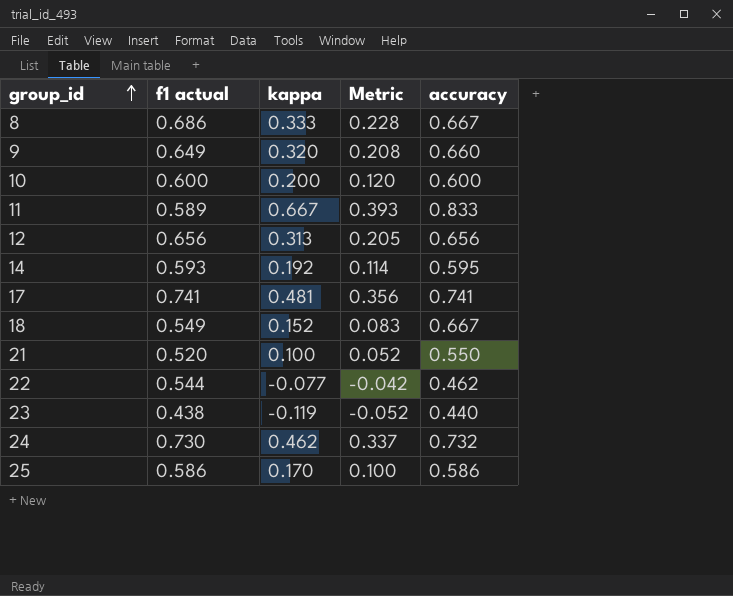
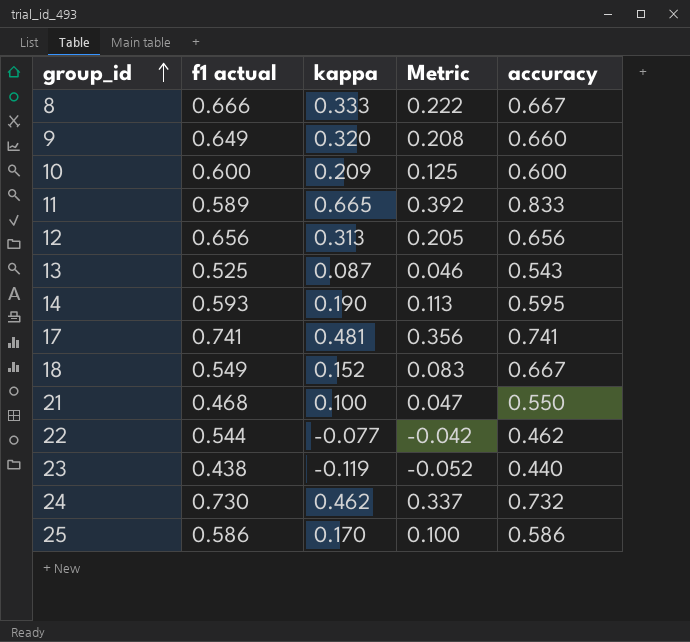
8 | f1 actual: 0.686 -> 0.666
8 | Metric: 0.228 -> 0.222
10 | kappa: 0.200 -> 0.209
10 | Metric: 0.120 -> 0.125
11 | kappa: 0.667 -> 0.665
11 | Metric: 0.393 -> 0.392
row 13: none -> 0.525 | 0.087 | 0.046 | 0.543
14 | kappa: 0.192 -> 0.190
14 | Metric: 0.114 -> 0.113
21 | f1 actual: 0.520 -> 0.468
21 | Metric: 0.052 -> 0.047

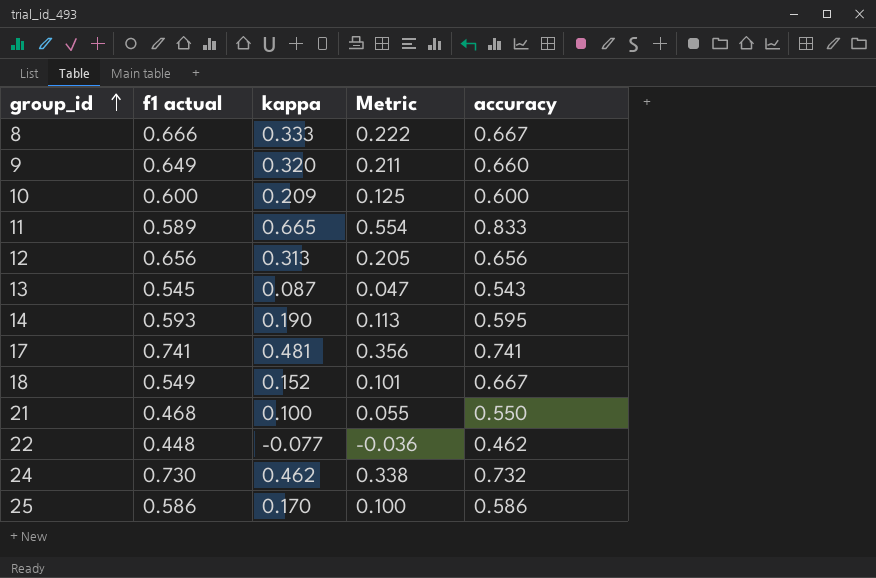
column Metric | formula: [f1 actual] * [kappa] -> [kappa] * [accuracy]
row 23: 0.438 | -0.119 | -0.052 | 0.440 -> none
13 | f1 actual: 0.525 -> 0.545
22 | f1 actual: 0.544 -> 0.448

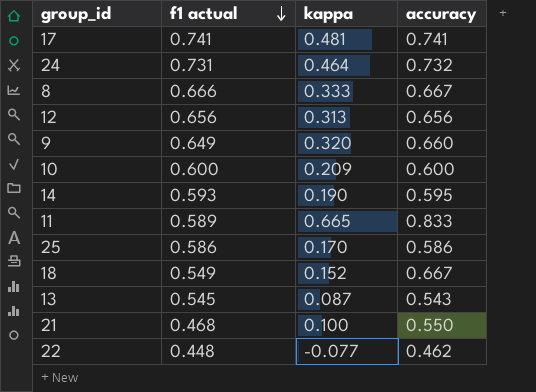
row order: group_id ascending -> f1 actual descending
column Metric | formula: [kappa] * [accuracy] -> none
24 | f1 actual: 0.730 -> 0.731
24 | kappa: 0.462 -> 0.464

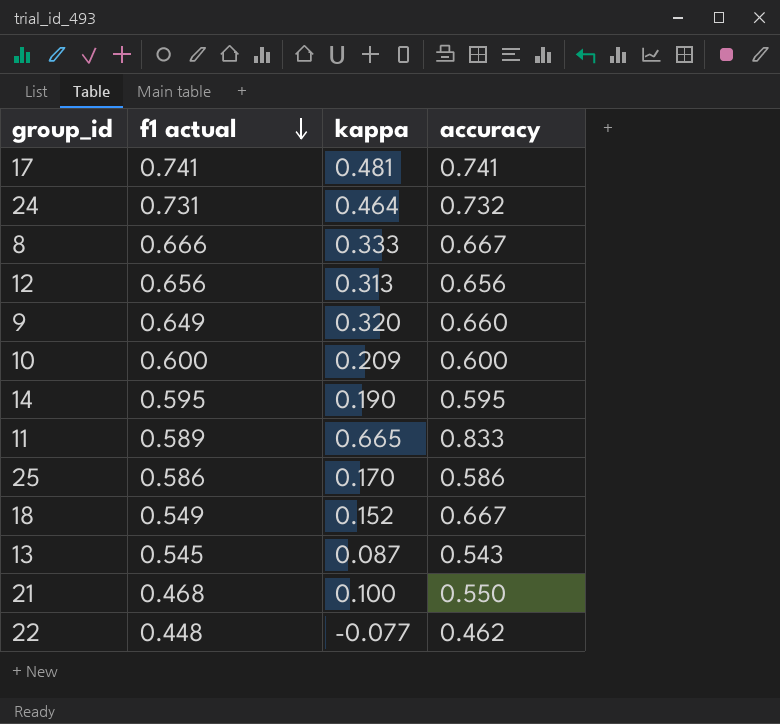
14 | f1 actual: 0.593 -> 0.595

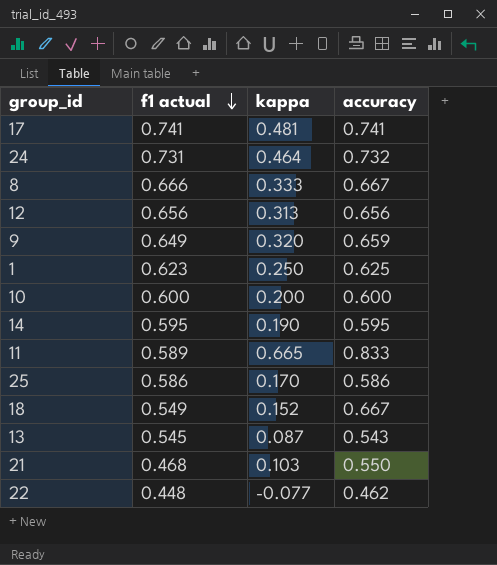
9 | accuracy: 0.660 -> 0.659
row 1: none -> 0.623 | 0.250 | 0.625
10 | kappa: 0.209 -> 0.200
21 | kappa: 0.100 -> 0.103

